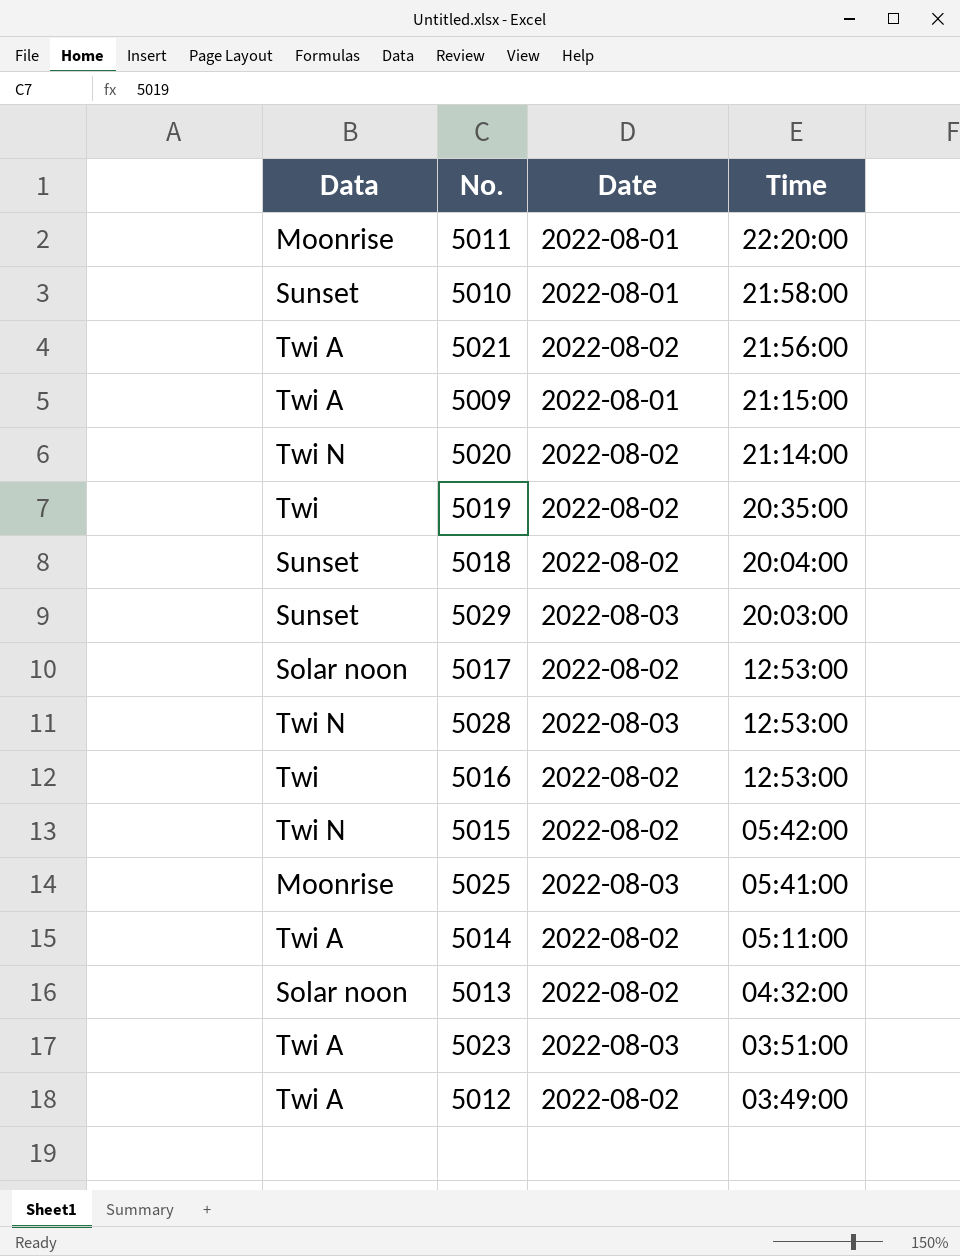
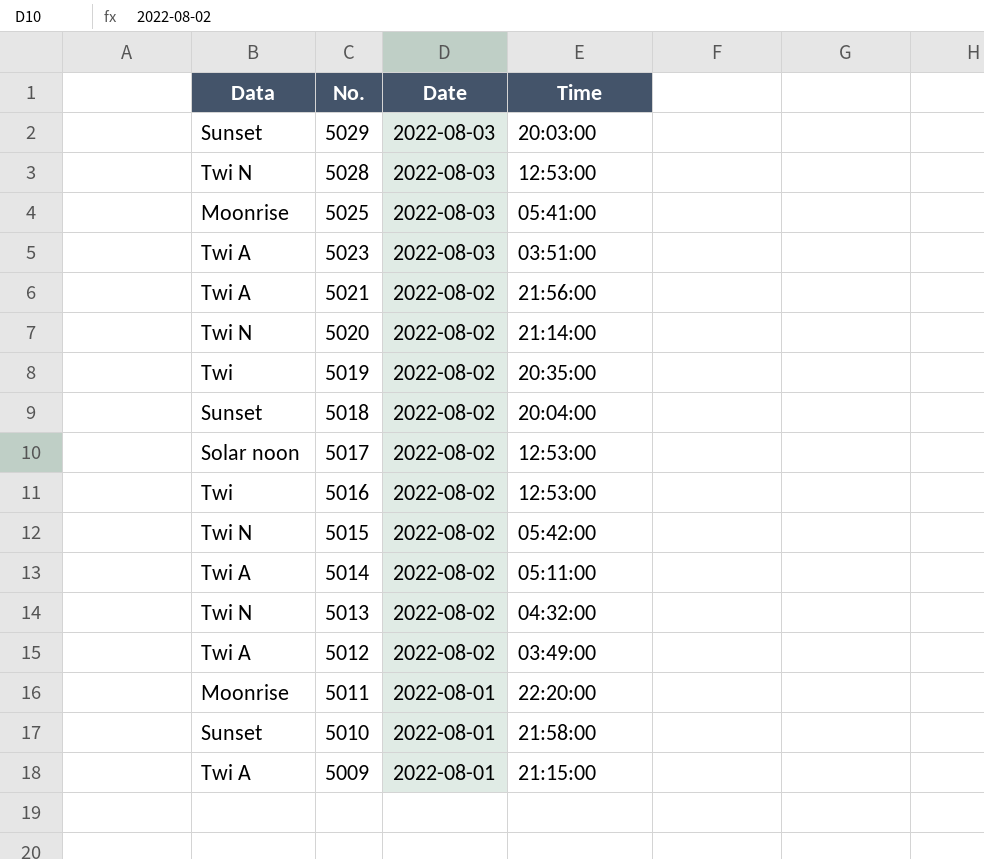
row order: Time descending -> No. descending
5013 | Data: Solar noon -> Twi N

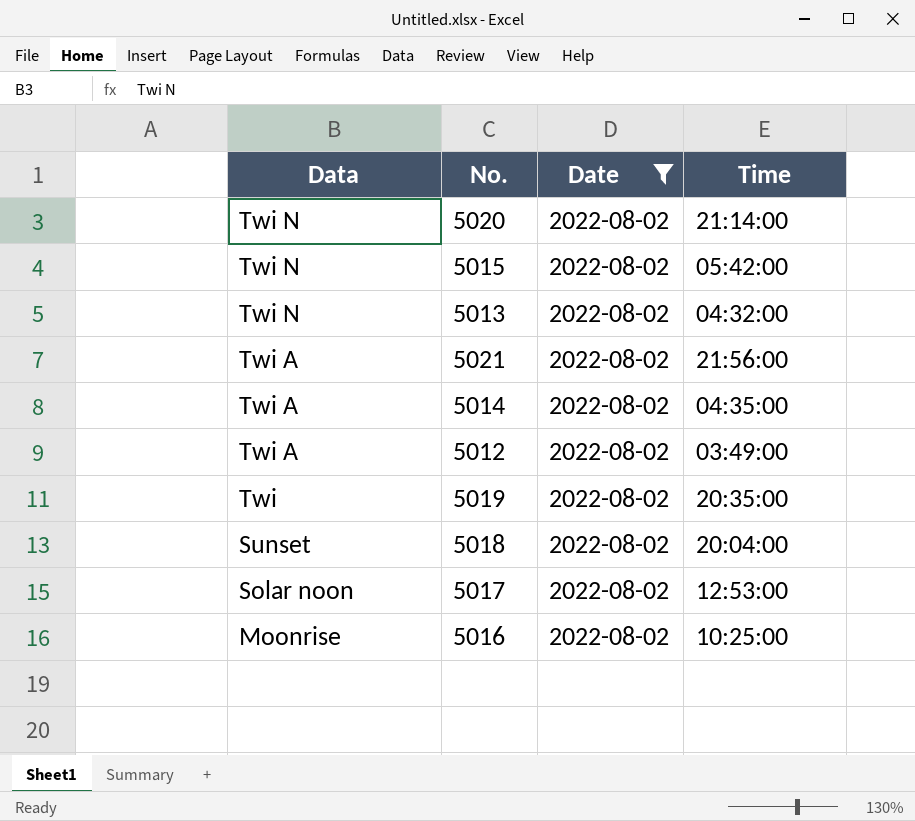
filter: none -> Date = 2022-08-02
row order: No. descending -> Data descending
5014 | Time: 05:11:00 -> 04:35:00
5016 | Data: Twi -> Moonrise
5016 | Time: 12:53:00 -> 10:25:00

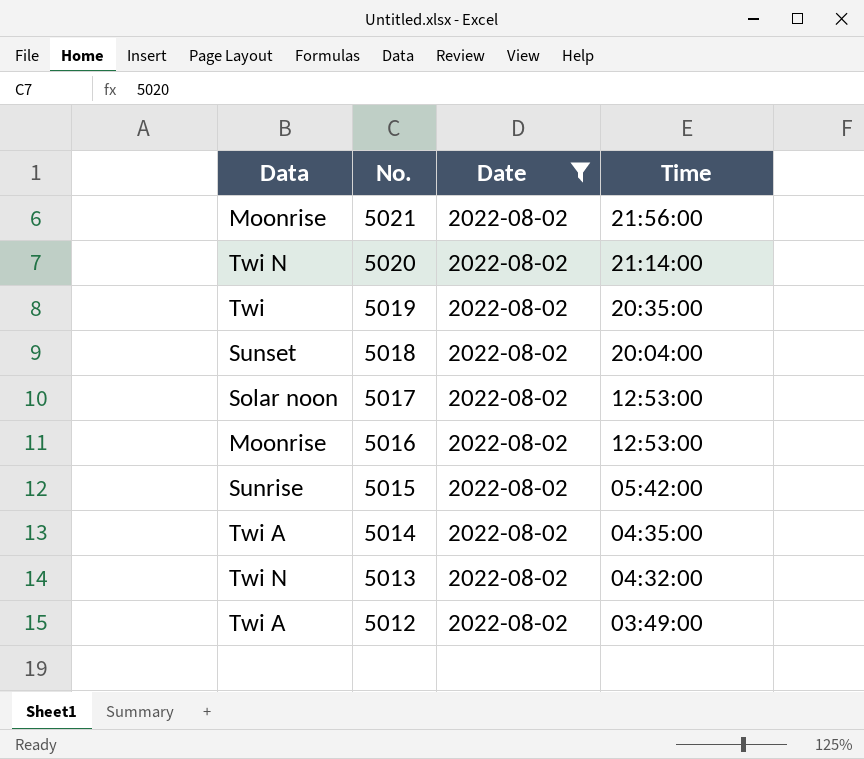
row order: Data descending -> No. descending
5021 | Data: Twi A -> Moonrise
5016 | Time: 10:25:00 -> 12:53:00
5015 | Data: Twi N -> Sunrise

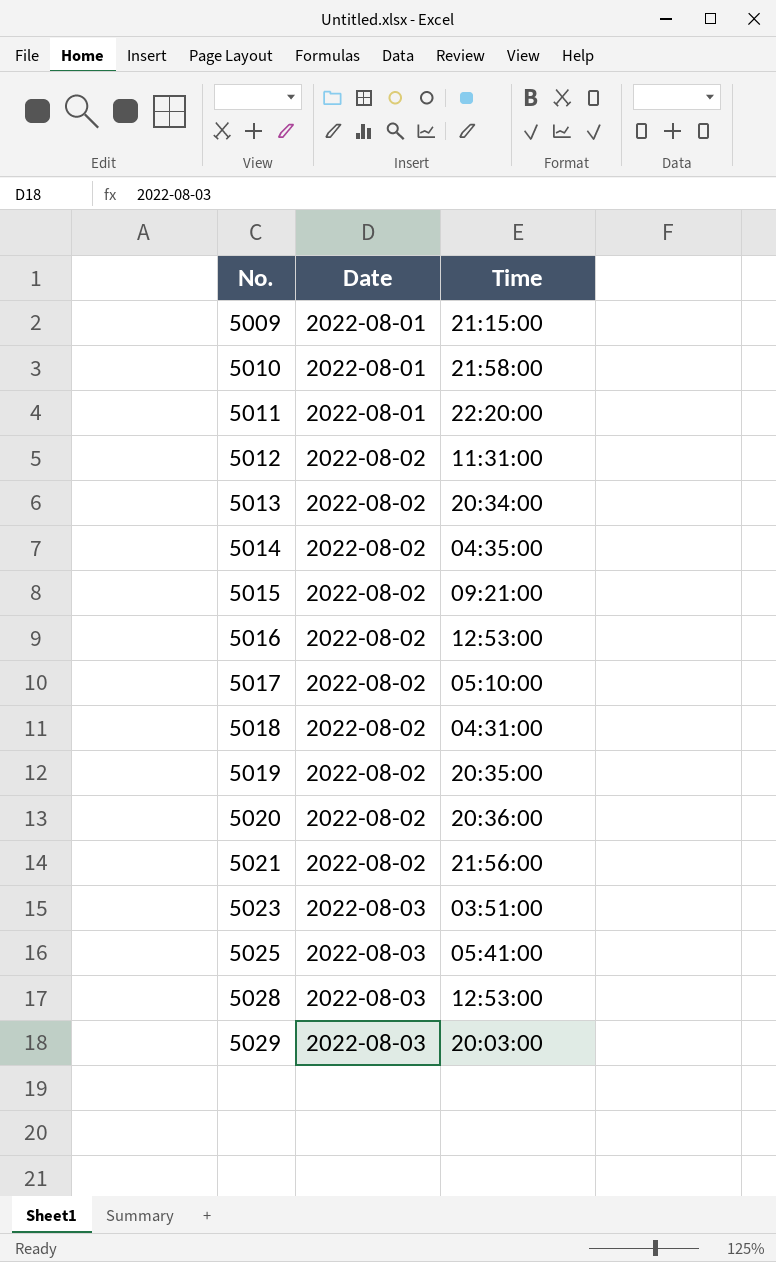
filter: Date = 2022-08-02 -> none
row order: No. descending -> No. ascending
column Data | position: 1 -> none
5012 | Time: 03:49:00 -> 11:31:00
5013 | Time: 04:32:00 -> 20:34:00
5015 | Time: 05:42:00 -> 09:21:00
5017 | Time: 12:53:00 -> 05:10:00
5018 | Time: 20:04:00 -> 04:31:00
5020 | Time: 21:14:00 -> 20:36:00

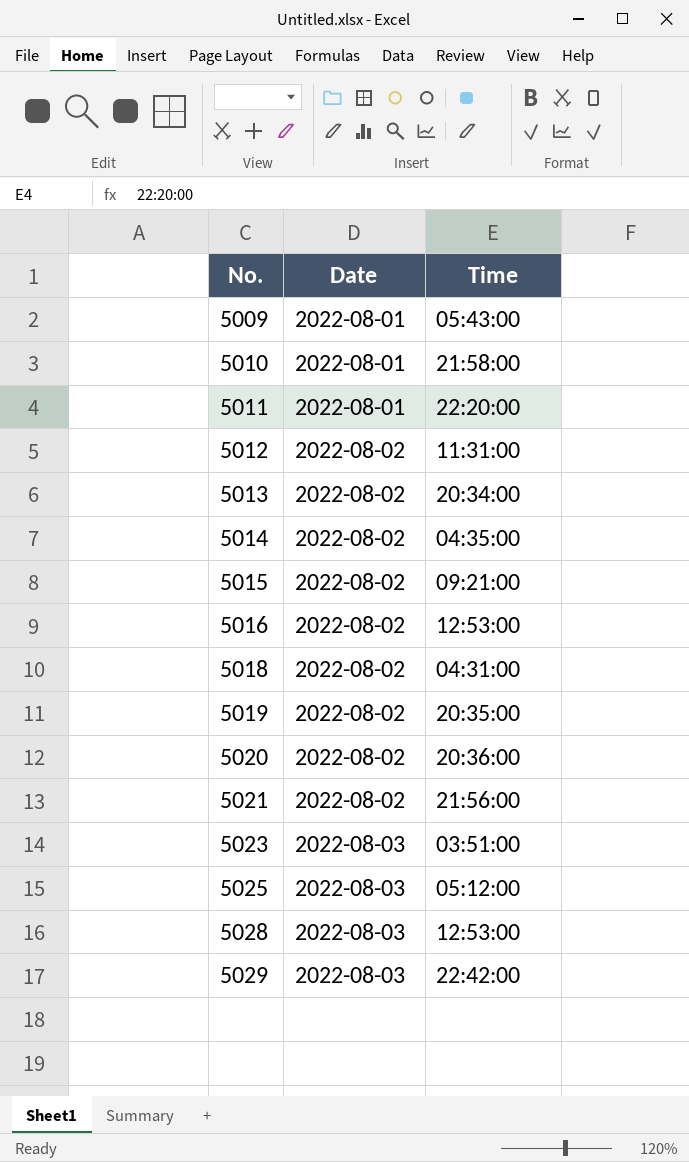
row 5017: 2022-08-02 | 05:10:00 -> none
5009 | Time: 21:15:00 -> 05:43:00
5025 | Time: 05:41:00 -> 05:12:00
5029 | Time: 20:03:00 -> 22:42:00

